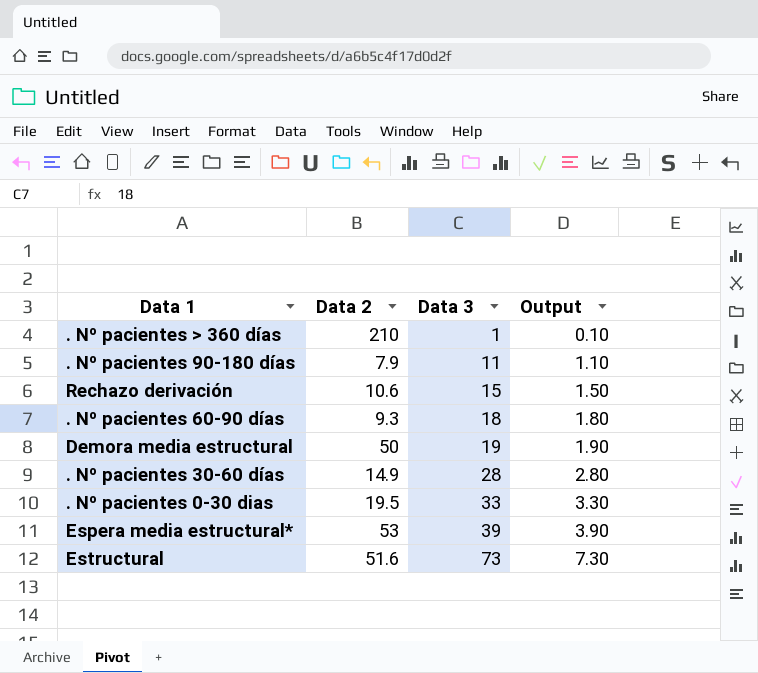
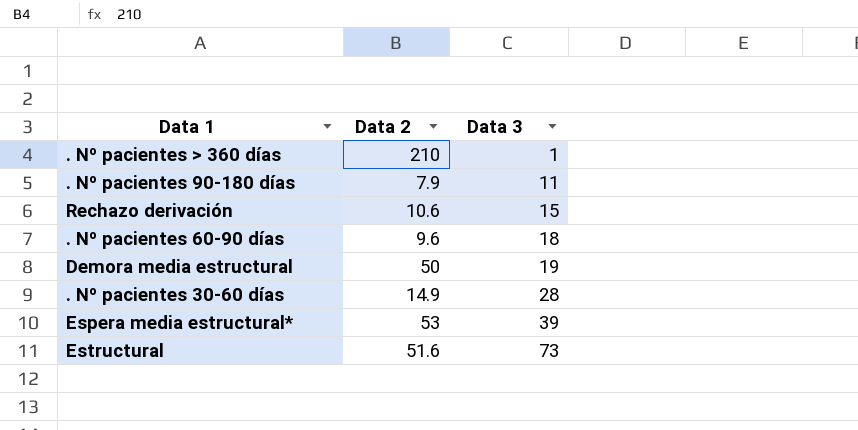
column Output | formula: [Data 3] * 0.1 -> none
row . Nº pacientes 0-30 dias: 19.5 | 33 | 3.30 -> none
. Nº pacientes 60-90 días | Data 2: 9.3 -> 9.6

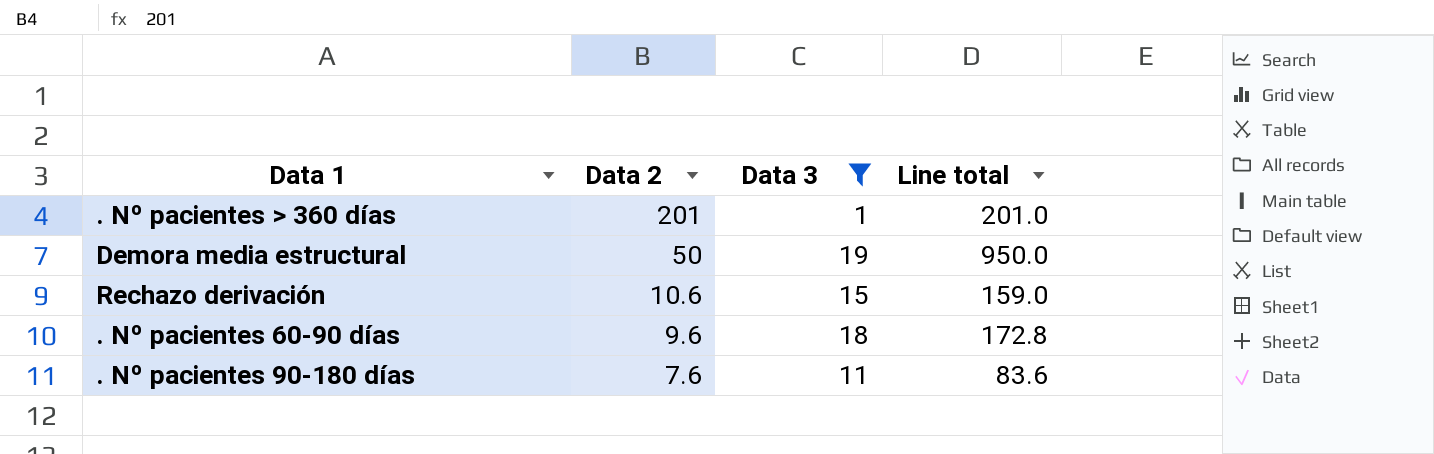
filter: none -> Data 3 <= 19
row order: Data 3 ascending -> Data 2 descending
column Line total | formula: none -> [Data 2] * [Data 3]
. Nº pacientes > 360 días | Data 2: 210 -> 201
. Nº pacientes 90-180 días | Data 2: 7.9 -> 7.6

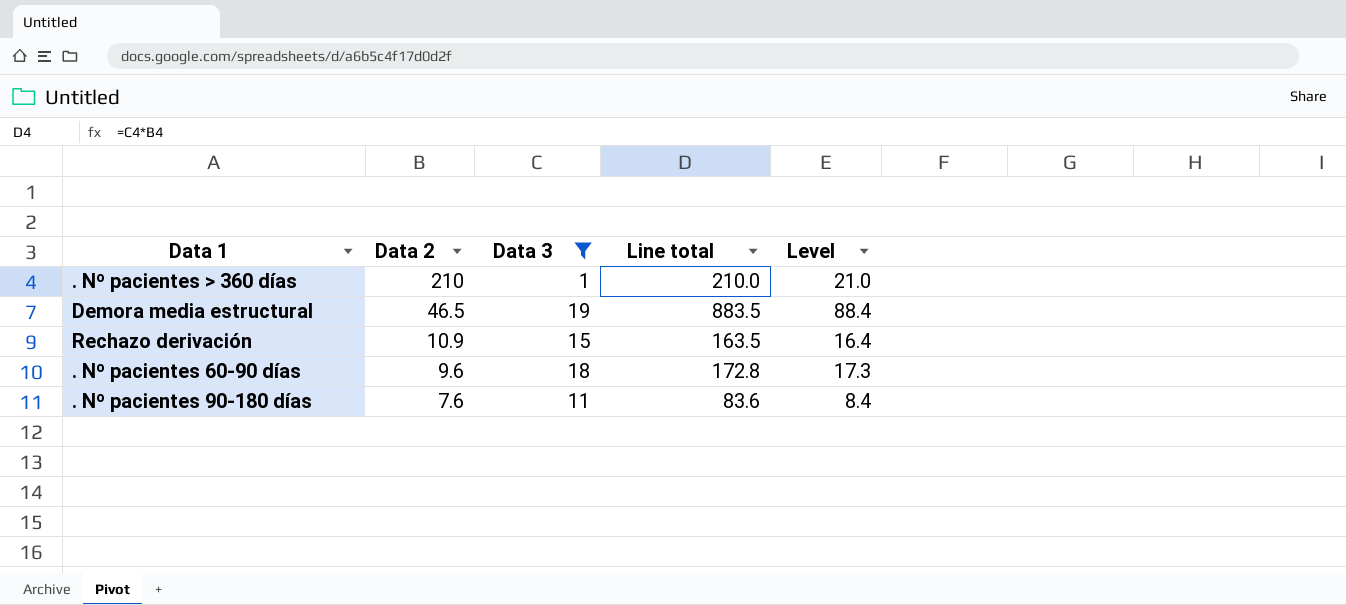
column Level | formula: none -> [Line total] * 0.1
. Nº pacientes > 360 días | Data 2: 201 -> 210
. Nº pacientes > 360 días | Line total: 201.0 -> 210.0
Demora media estructural | Data 2: 50 -> 46.5
Demora media estructural | Line total: 950.0 -> 883.5
Rechazo derivación | Data 2: 10.6 -> 10.9
Rechazo derivación | Line total: 159.0 -> 163.5

